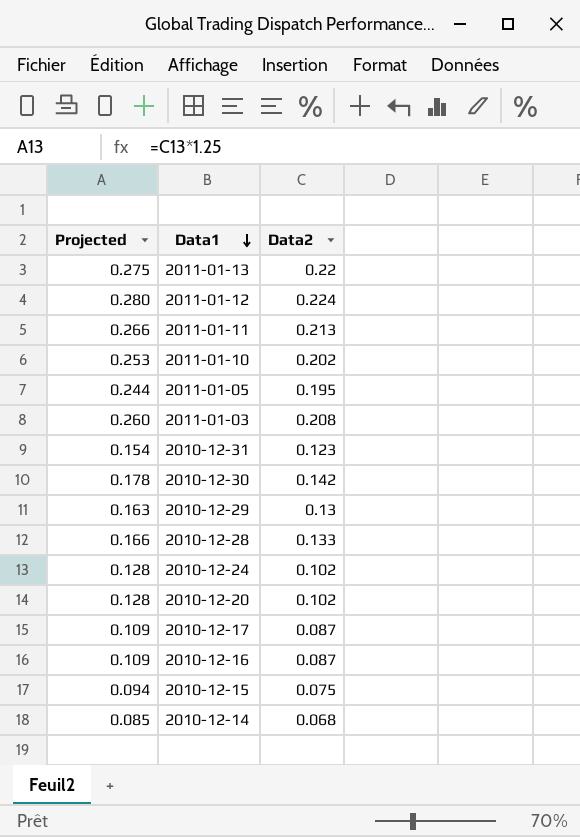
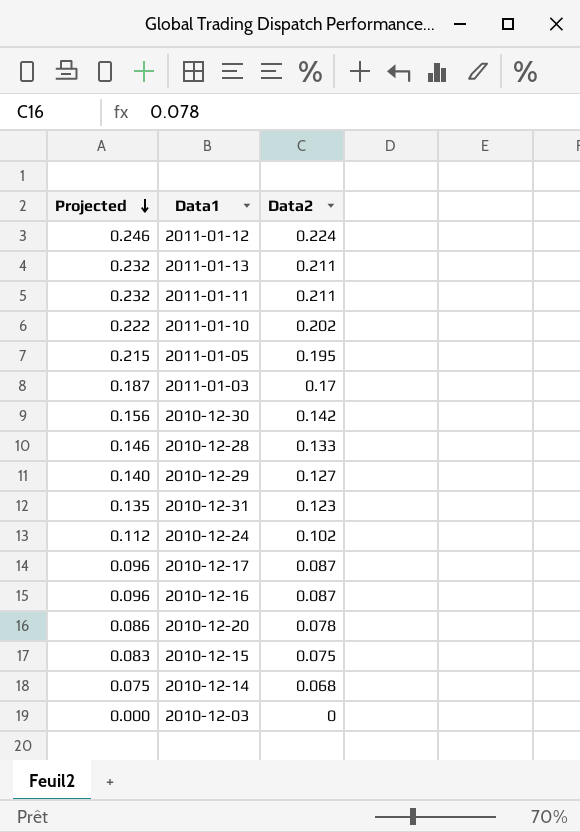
row order: Data1 descending -> Projected descending
column Projected | formula: [Data2] * 1.25 -> [Data2] * 1.1
2011-01-13 | Data2: 0.22 -> 0.211
2011-01-11 | Data2: 0.213 -> 0.211
2011-01-03 | Data2: 0.208 -> 0.17
2010-12-29 | Data2: 0.13 -> 0.127
2010-12-20 | Data2: 0.102 -> 0.078
row 2010-12-03: none -> 0.000 | 0

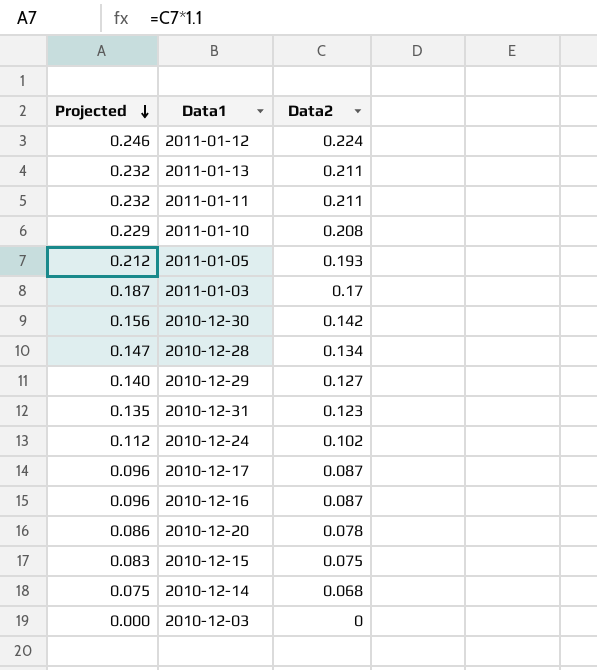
2011-01-10 | Projected: 0.222 -> 0.229
2011-01-10 | Data2: 0.202 -> 0.208
2011-01-05 | Projected: 0.215 -> 0.212
2011-01-05 | Data2: 0.195 -> 0.193
2010-12-28 | Projected: 0.146 -> 0.147
2010-12-28 | Data2: 0.133 -> 0.134

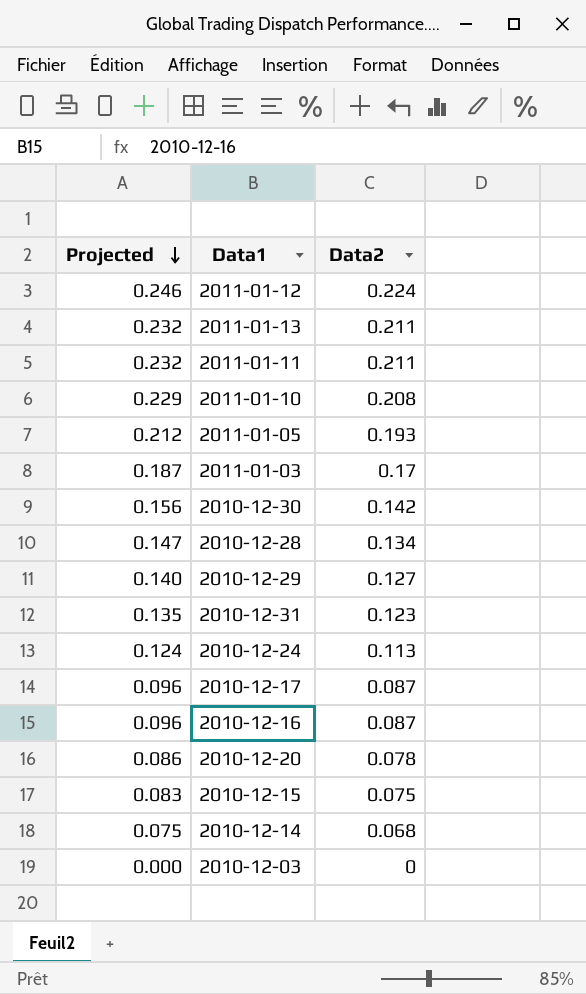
2010-12-24 | Projected: 0.112 -> 0.124
2010-12-24 | Data2: 0.102 -> 0.113

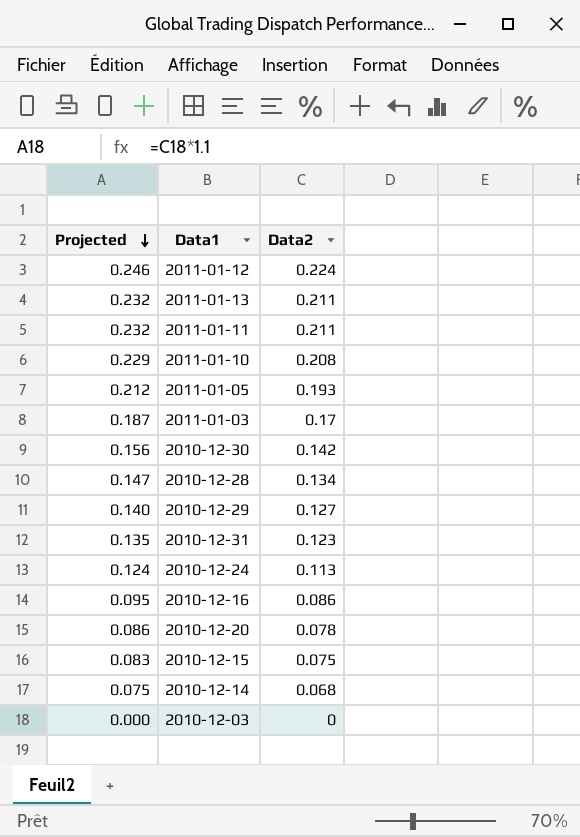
row 2010-12-17: 0.096 | 0.087 -> none
2010-12-16 | Projected: 0.096 -> 0.095
2010-12-16 | Data2: 0.087 -> 0.086

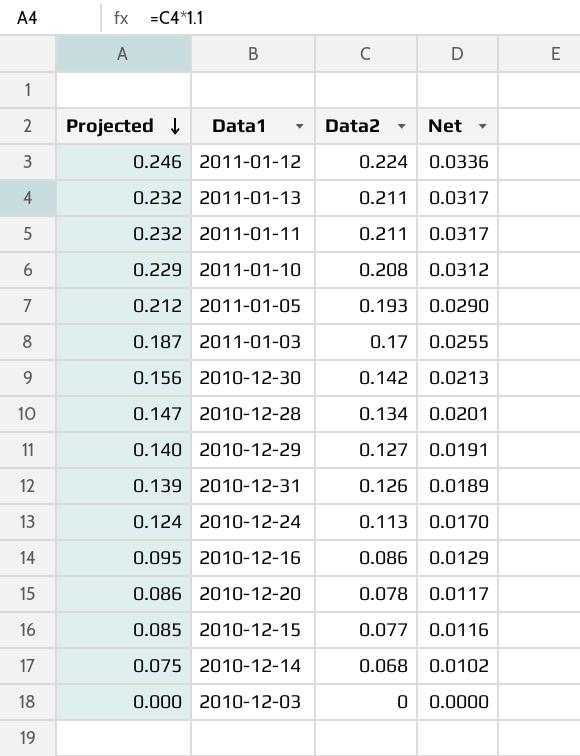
column Net | formula: none -> [Data2] * 0.15
2010-12-31 | Projected: 0.135 -> 0.139
2010-12-31 | Data2: 0.123 -> 0.126
2010-12-15 | Projected: 0.083 -> 0.085
2010-12-15 | Data2: 0.075 -> 0.077

